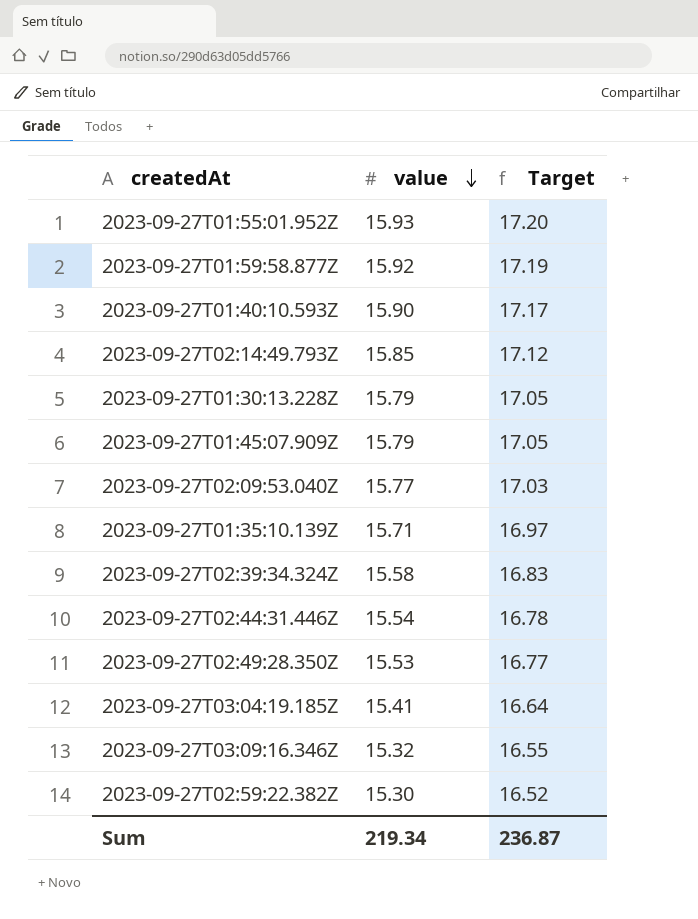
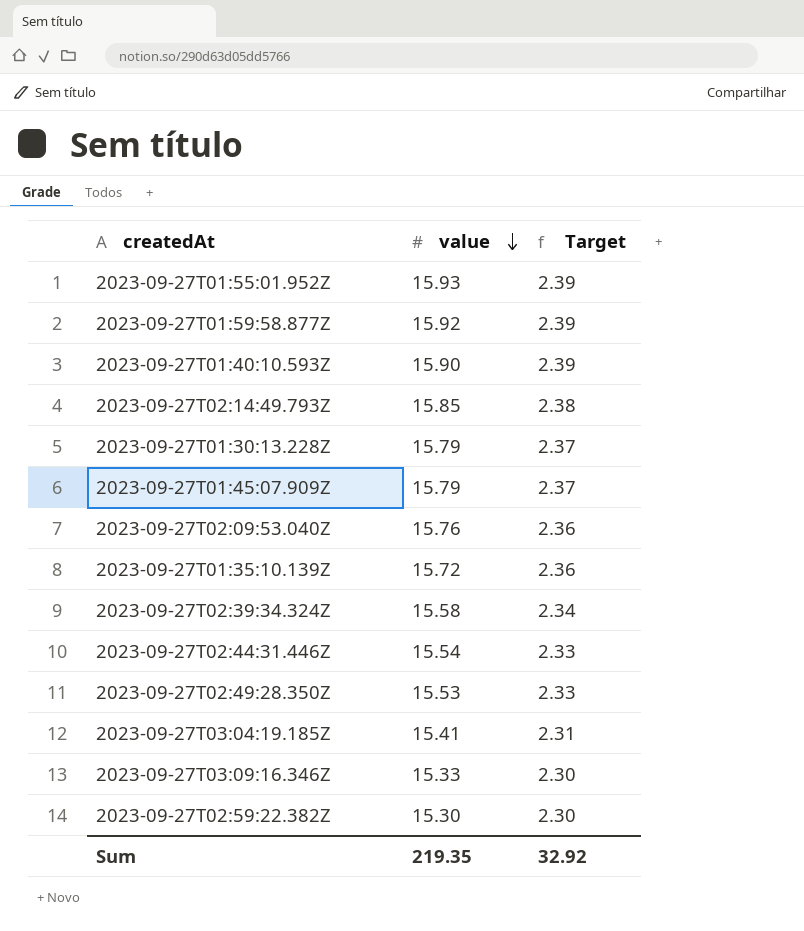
column Target | formula: [value] * 1.08 -> [value] * 0.15
2023-09-27T02:09:53.040Z | value: 15.77 -> 15.76
2023-09-27T01:35:10.139Z | value: 15.71 -> 15.72
2023-09-27T03:09:16.346Z | value: 15.32 -> 15.33
Sum | value: 219.34 -> 219.35
Sum | Target: 236.87 -> 32.92

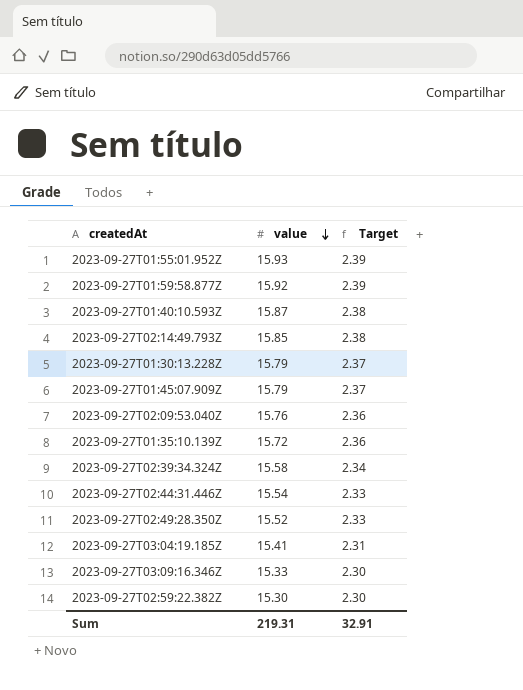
2023-09-27T01:40:10.593Z | value: 15.90 -> 15.87
2023-09-27T01:40:10.593Z | Target: 2.39 -> 2.38
2023-09-27T02:49:28.350Z | value: 15.53 -> 15.52
Sum | value: 219.35 -> 219.31
Sum | Target: 32.92 -> 32.91

